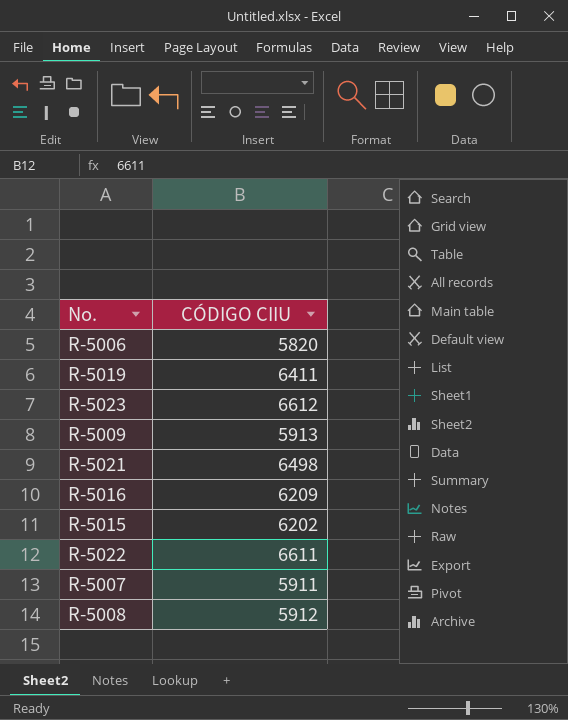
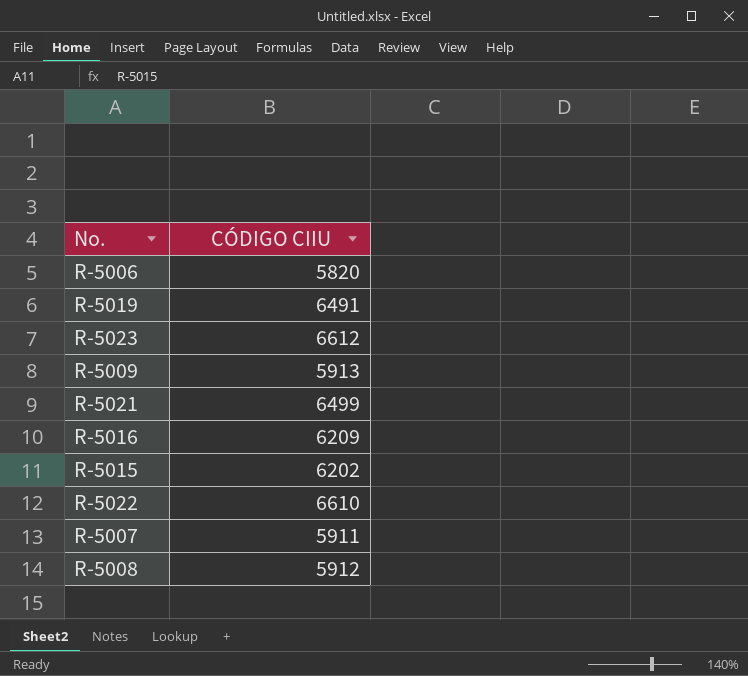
R-5019 | CÓDIGO CIIU: 6411 -> 6491
R-5021 | CÓDIGO CIIU: 6498 -> 6499
R-5022 | CÓDIGO CIIU: 6611 -> 6610

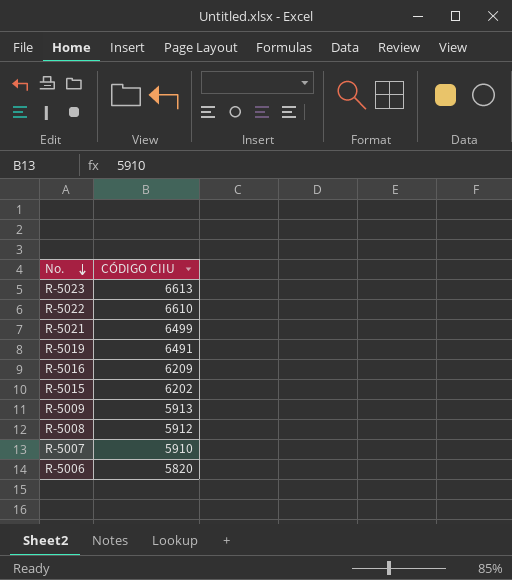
row order: none -> No. descending
R-5023 | CÓDIGO CIIU: 6612 -> 6613
R-5007 | CÓDIGO CIIU: 5911 -> 5910

